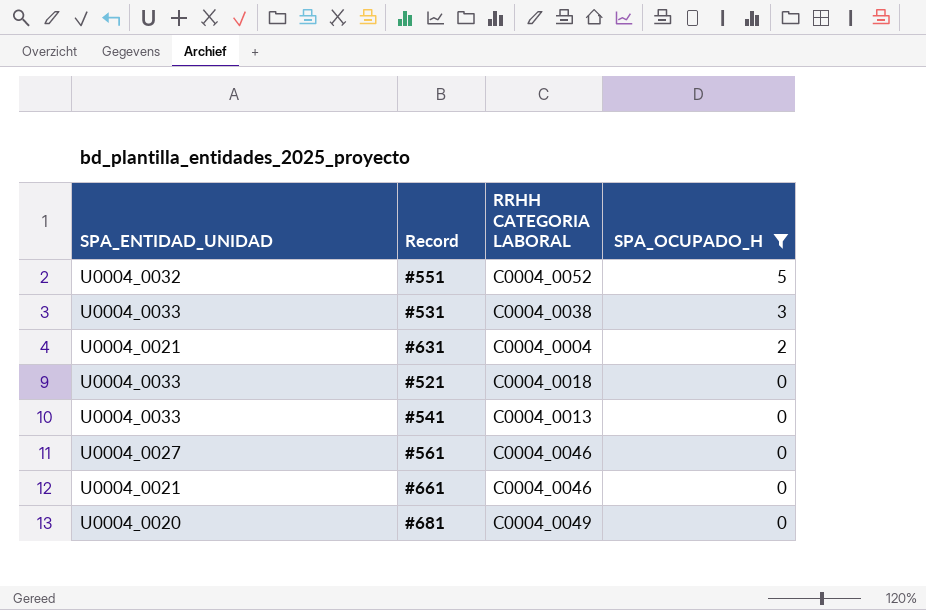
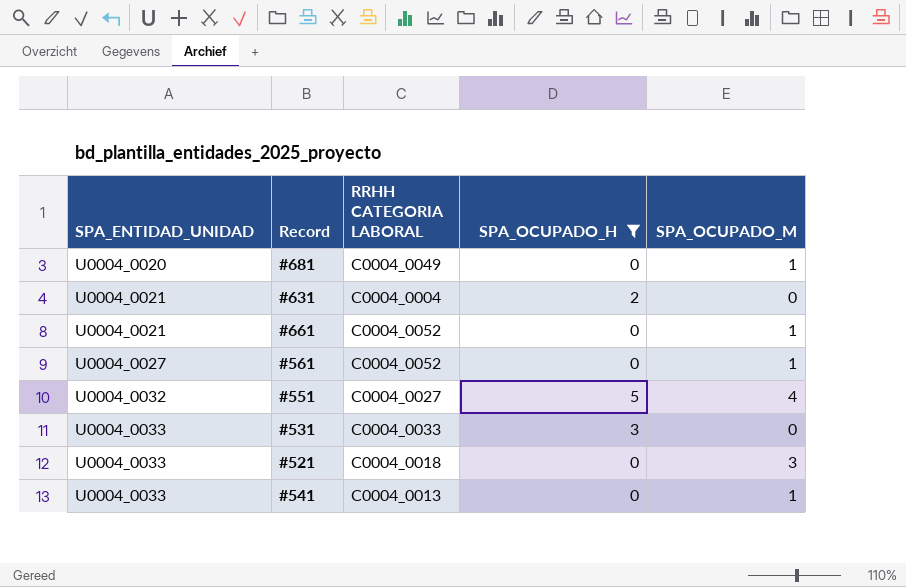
row order: SPA_OCUPADO_H descending -> SPA_ENTIDAD_UNIDAD ascending
column SPA_OCUPADO_M | position: none -> 5
#661 | RRHH CATEGORIA LABORAL: C0004_0046 -> C0004_0052
#561 | RRHH CATEGORIA LABORAL: C0004_0046 -> C0004_0052
#551 | RRHH CATEGORIA LABORAL: C0004_0052 -> C0004_0027
#531 | RRHH CATEGORIA LABORAL: C0004_0038 -> C0004_0033

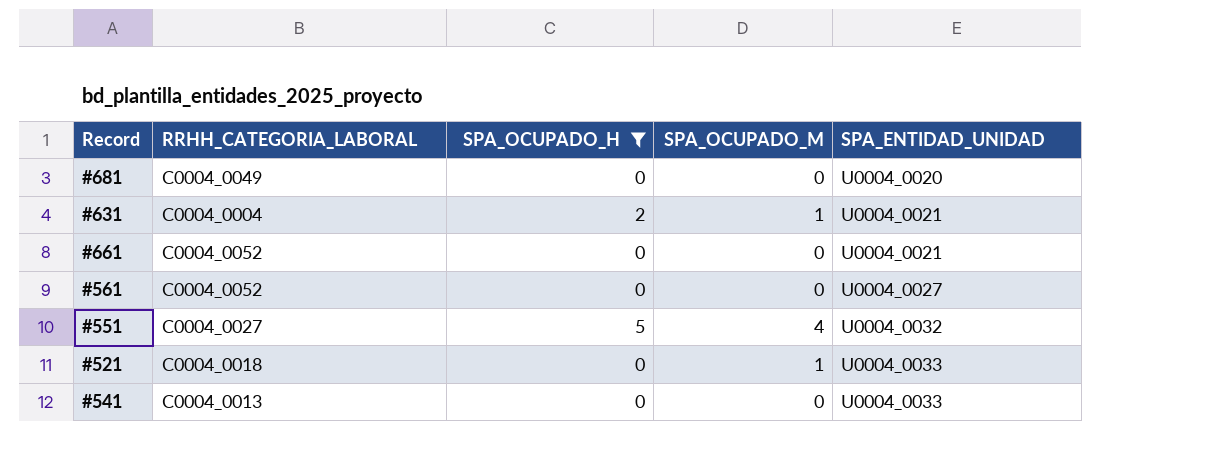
column name: RRHH CATEGORIA LABORAL -> RRHH_CATEGORIA_LABORAL
column SPA_ENTIDAD_UNIDAD | position: 1 -> 5
row #531: U0004_0033 | C0004_0033 | 3 | 0 -> none
#681 | SPA_OCUPADO_M: 1 -> 0
#631 | SPA_OCUPADO_M: 0 -> 1
#661 | SPA_OCUPADO_M: 1 -> 0
#561 | SPA_OCUPADO_M: 1 -> 0
#521 | SPA_OCUPADO_M: 3 -> 1
#541 | SPA_OCUPADO_M: 1 -> 0

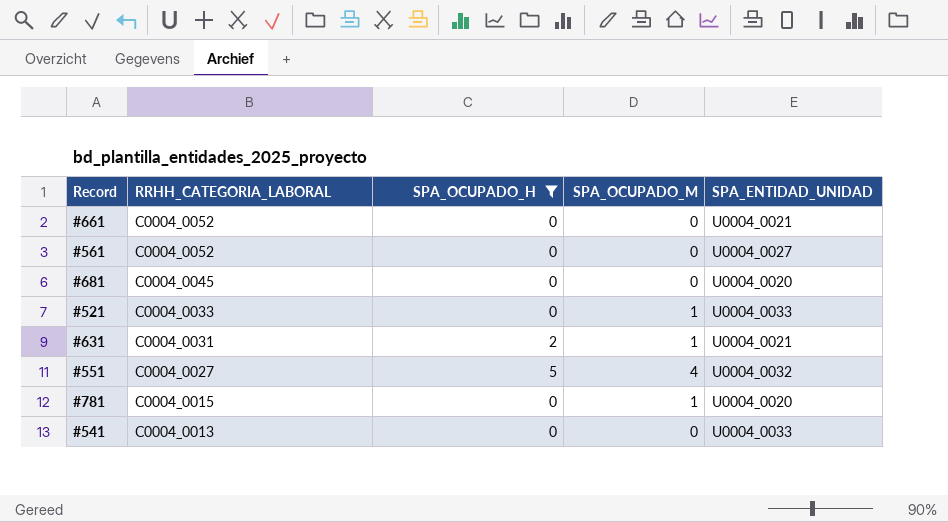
row order: SPA_ENTIDAD_UNIDAD ascending -> RRHH_CATEGORIA_LABORAL descending
#681 | RRHH_CATEGORIA_LABORAL: C0004_0049 -> C0004_0045
#521 | RRHH_CATEGORIA_LABORAL: C0004_0018 -> C0004_0033
#631 | RRHH_CATEGORIA_LABORAL: C0004_0004 -> C0004_0031
row #781: none -> C0004_0015 | 0 | 1 | U0004_0020

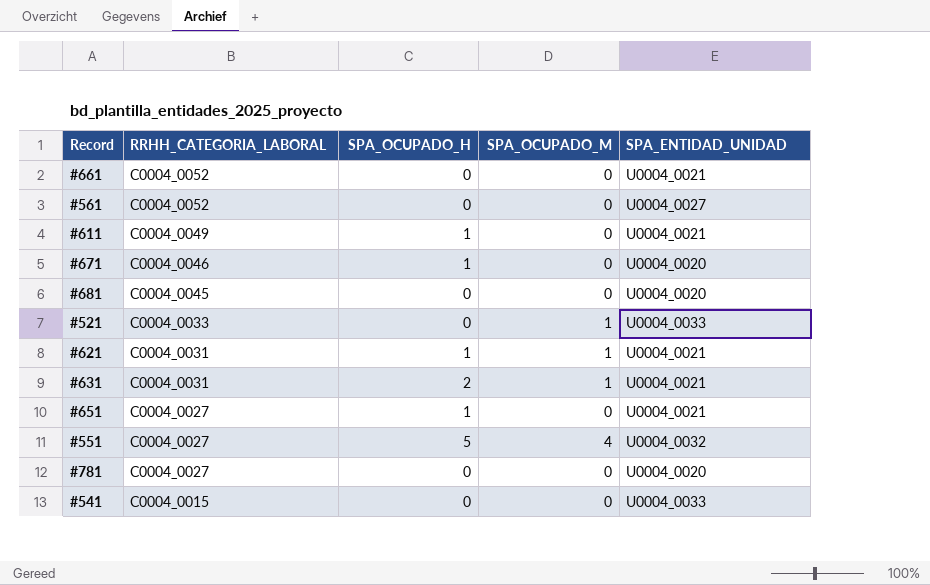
filter: SPA_OCUPADO_H != 1 -> none
#781 | RRHH_CATEGORIA_LABORAL: C0004_0015 -> C0004_0027
#781 | SPA_OCUPADO_M: 1 -> 0
#541 | RRHH_CATEGORIA_LABORAL: C0004_0013 -> C0004_0015

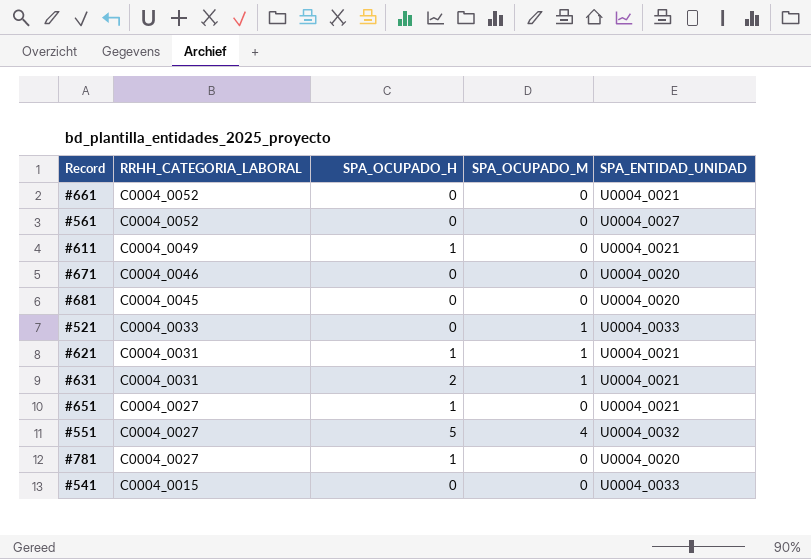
#671 | SPA_OCUPADO_H: 1 -> 0
#781 | SPA_OCUPADO_H: 0 -> 1

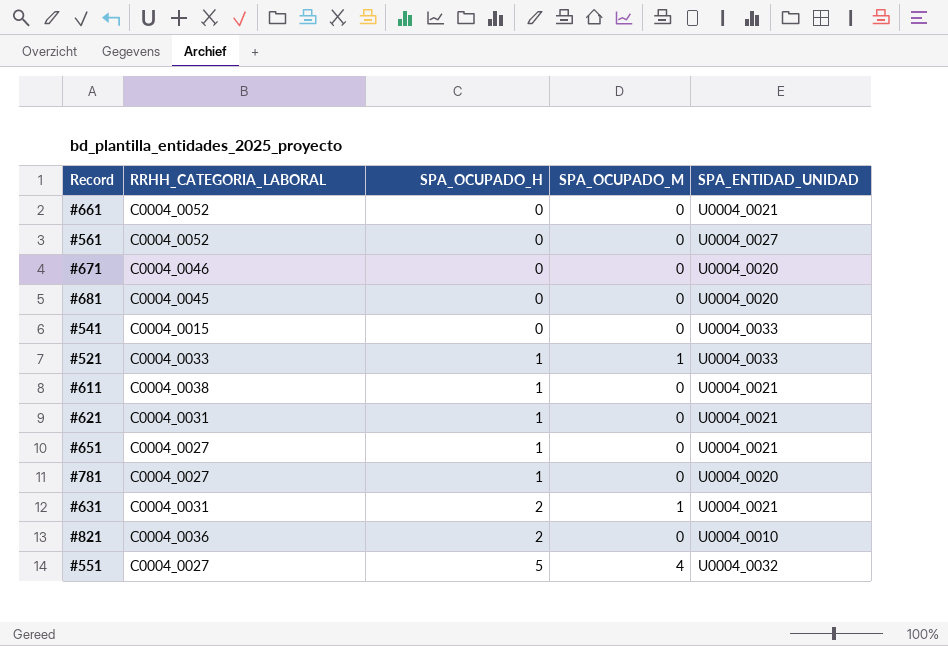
row order: RRHH_CATEGORIA_LABORAL descending -> SPA_OCUPADO_H ascending
#521 | SPA_OCUPADO_H: 0 -> 1
#611 | RRHH_CATEGORIA_LABORAL: C0004_0049 -> C0004_0038
#621 | SPA_OCUPADO_M: 1 -> 0
row #821: none -> C0004_0036 | 2 | 0 | U0004_0010

